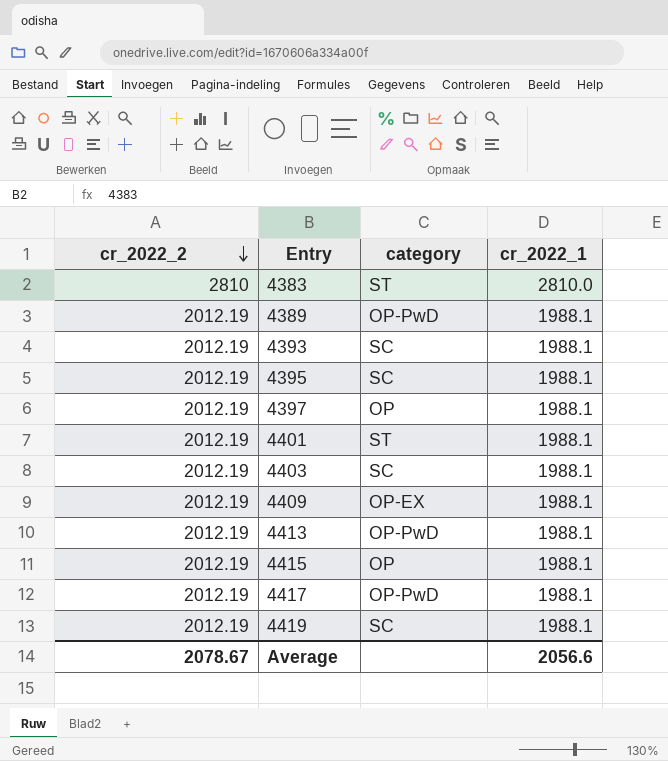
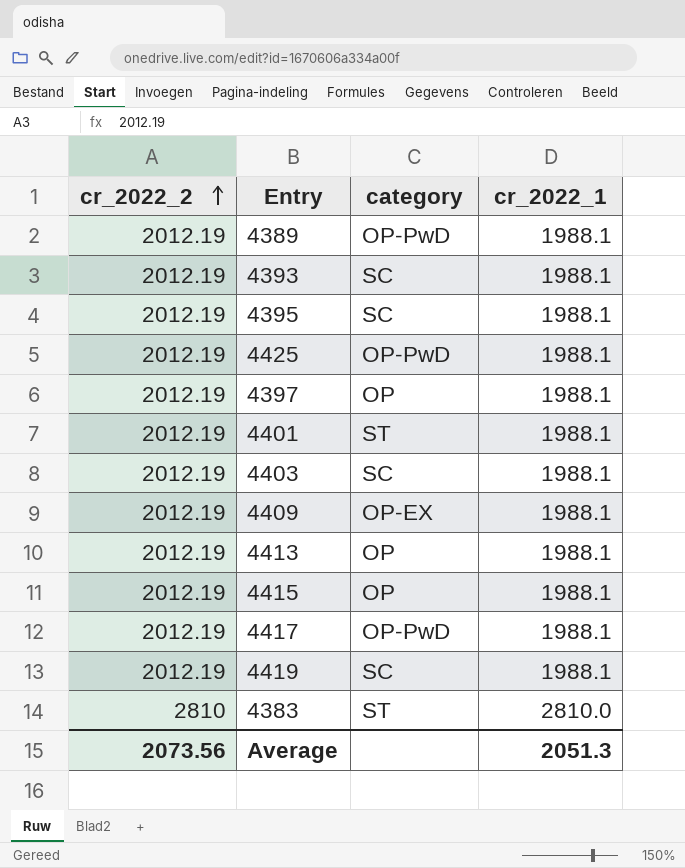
row order: cr_2022_2 descending -> cr_2022_2 ascending
row 4425: none -> 2012.19 | OP-PwD | 1988.1
4413 | category: OP-PwD -> OP
Average | cr_2022_2: 2078.67 -> 2073.56
Average | cr_2022_1: 2056.6 -> 2051.3

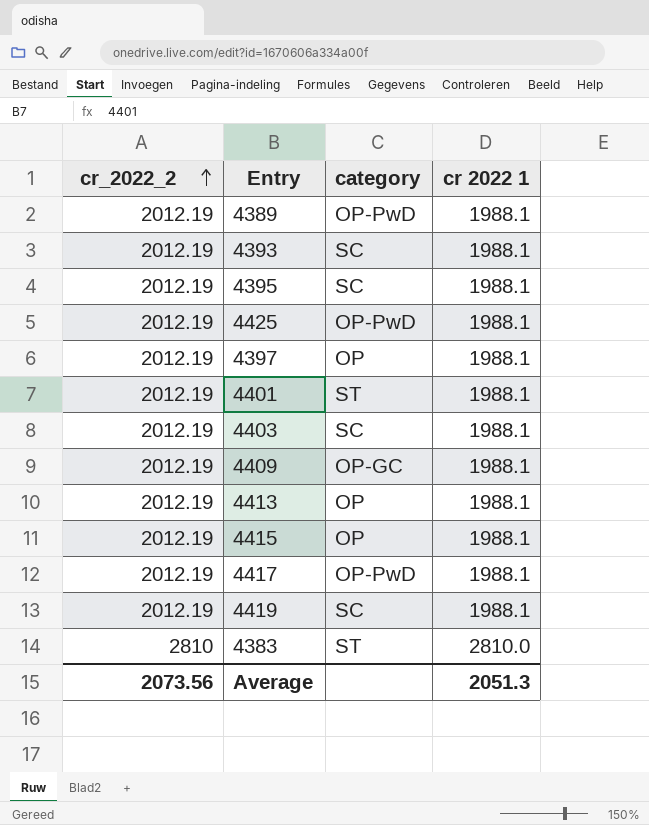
column name: cr_2022_1 -> cr 2022 1
4409 | category: OP-EX -> OP-GC

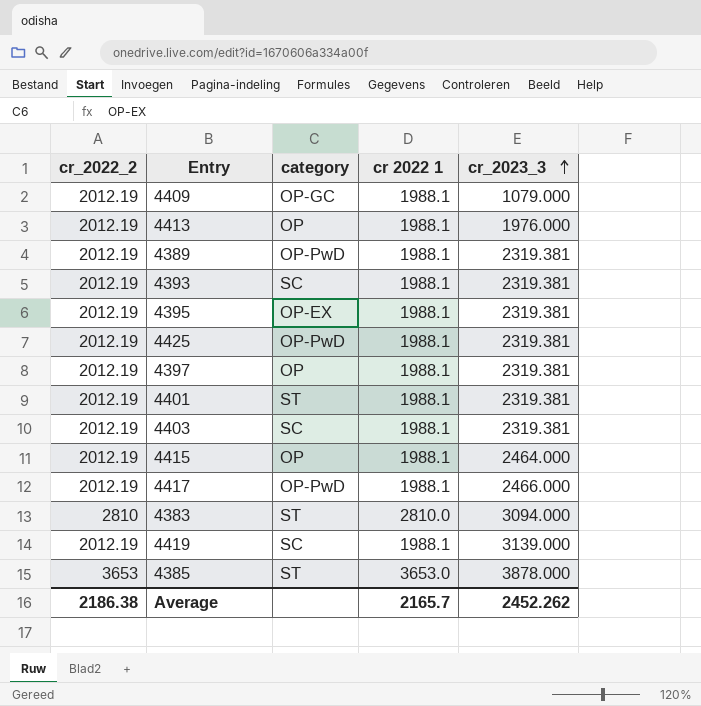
row order: cr_2022_2 ascending -> cr_2023_3 ascending
column cr_2023_3 | position: none -> 5
4395 | category: SC -> OP-EX
row 4385: none -> 3653 | ST | 3653.0 | 3878.000
Average | cr_2022_2: 2073.56 -> 2186.38
Average | cr 2022 1: 2051.3 -> 2165.7

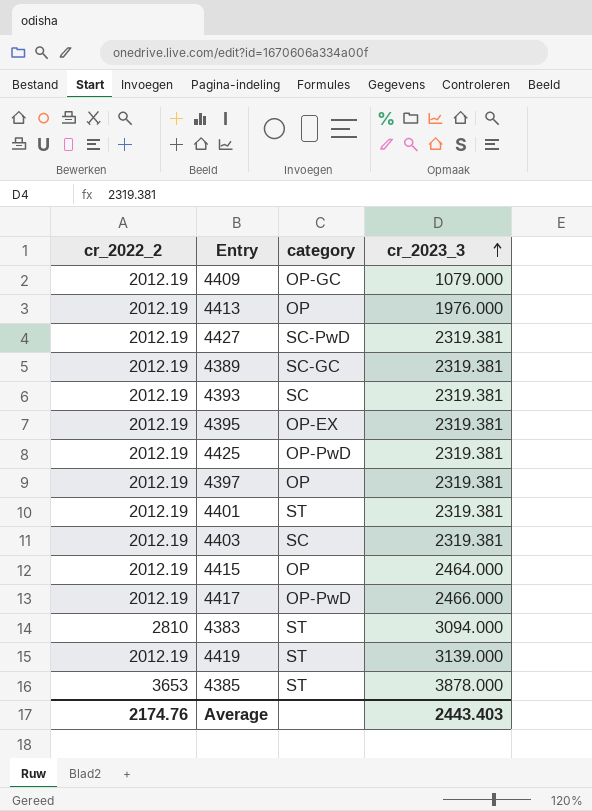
column cr 2022 1 | position: 4 -> none
row 4427: none -> 2012.19 | SC-PwD | 2319.381
4389 | category: OP-PwD -> SC-GC
4419 | category: SC -> ST
Average | cr_2022_2: 2186.38 -> 2174.76
Average | cr_2023_3: 2452.262 -> 2443.403

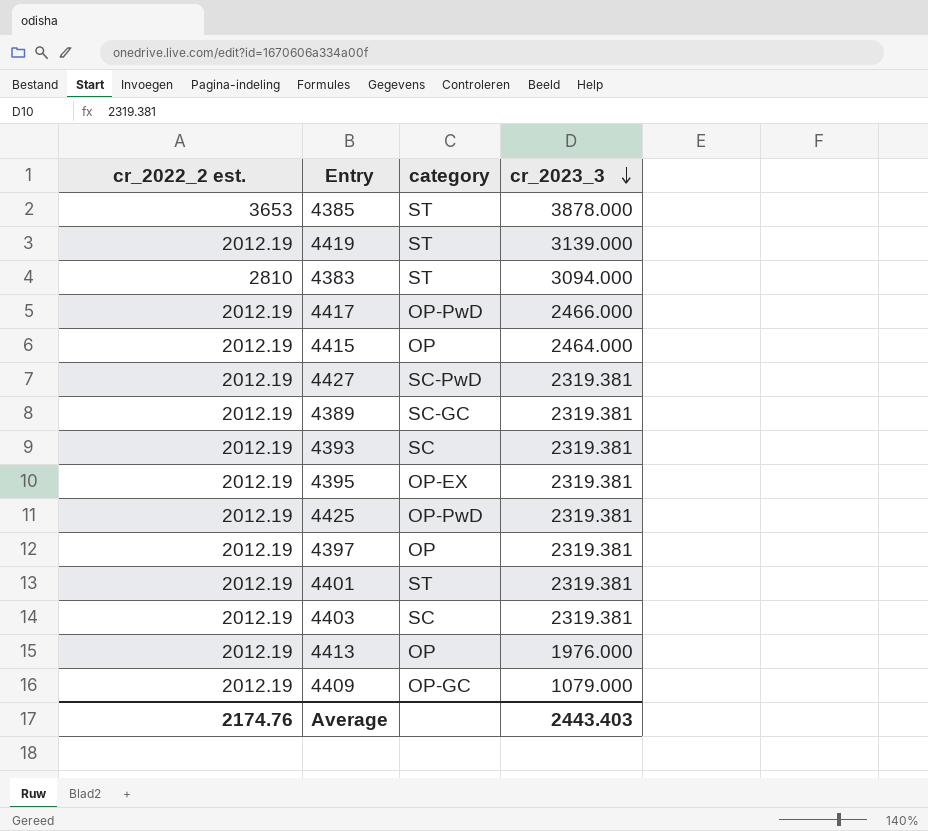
row order: cr_2023_3 ascending -> cr_2023_3 descending
column name: cr_2022_2 -> cr_2022_2 est.

